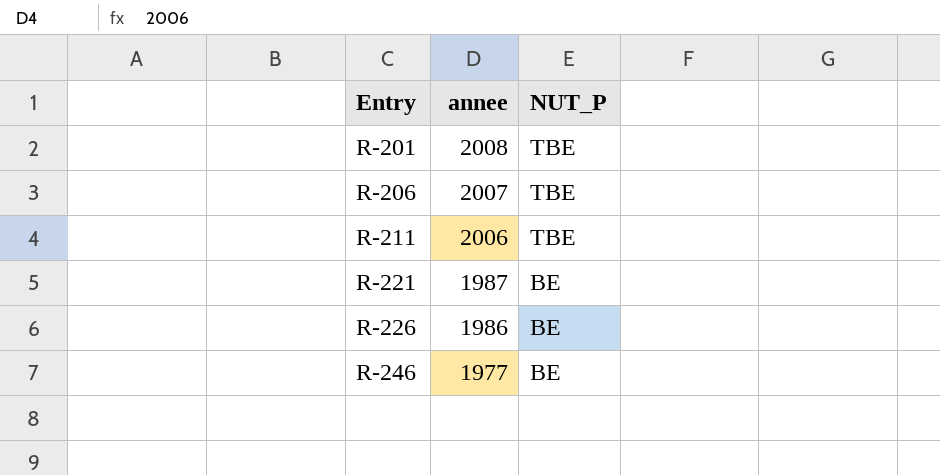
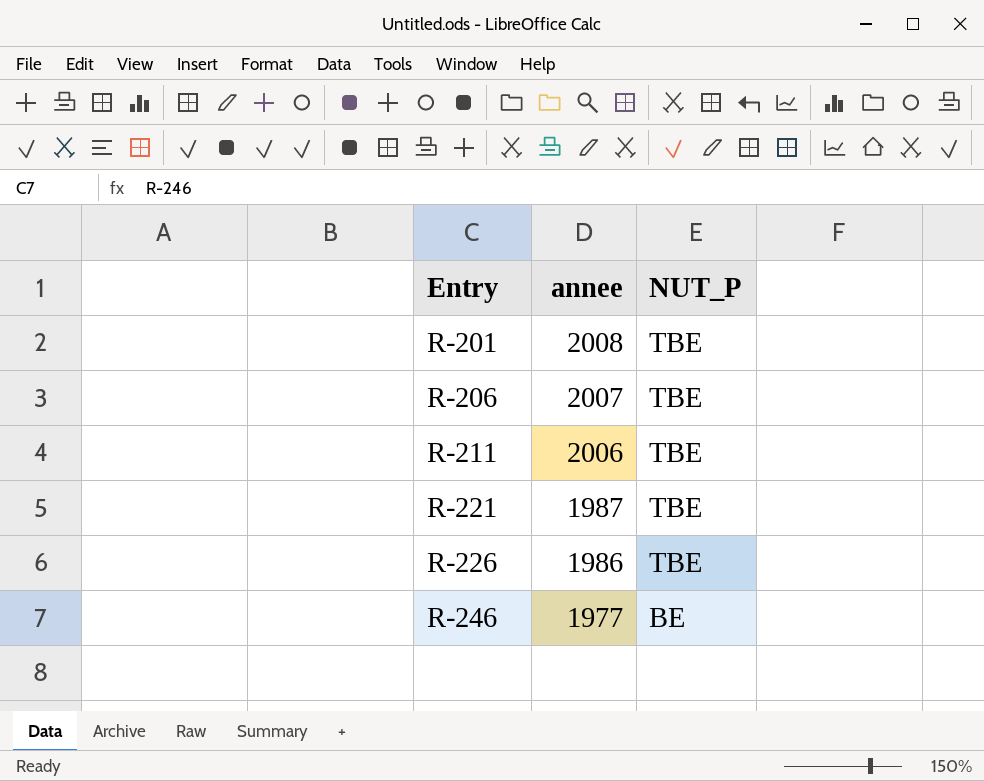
R-221 | NUT_P: BE -> TBE
R-226 | NUT_P: BE -> TBE

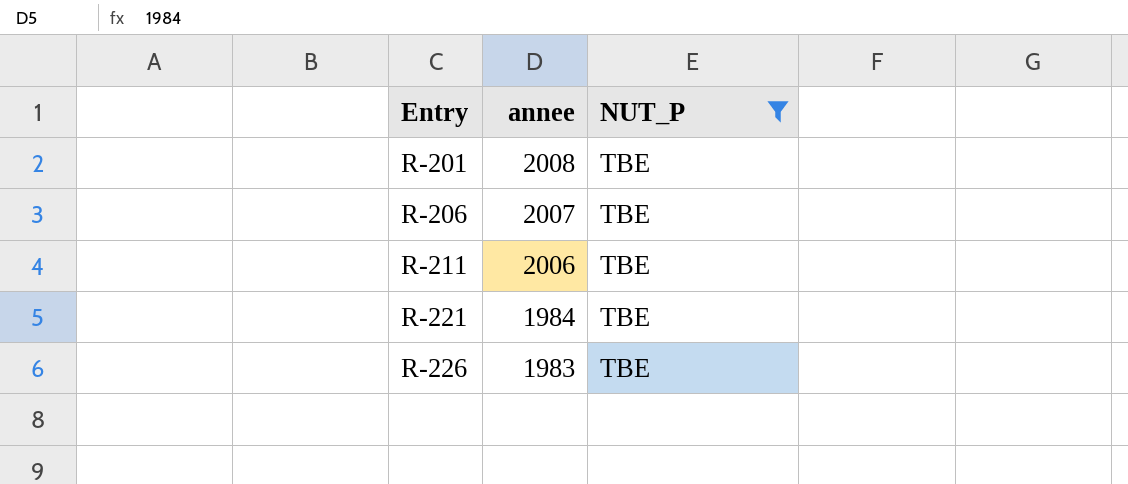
filter: none -> NUT_P = TBE
R-221 | annee: 1987 -> 1984
R-226 | annee: 1986 -> 1983

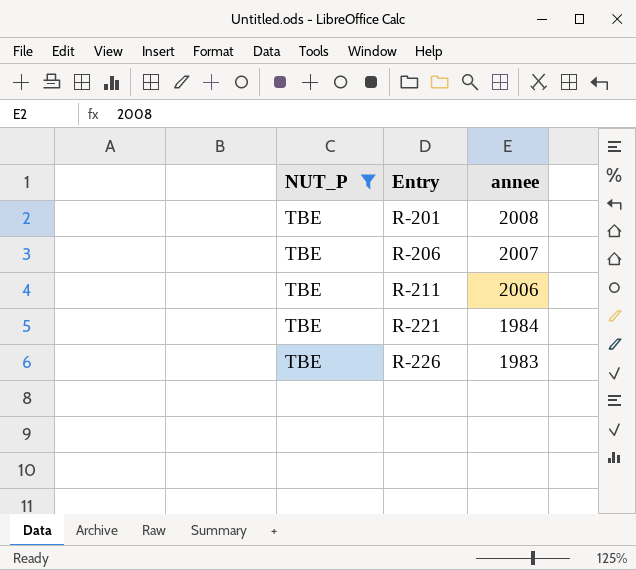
column NUT_P | position: 3 -> 1

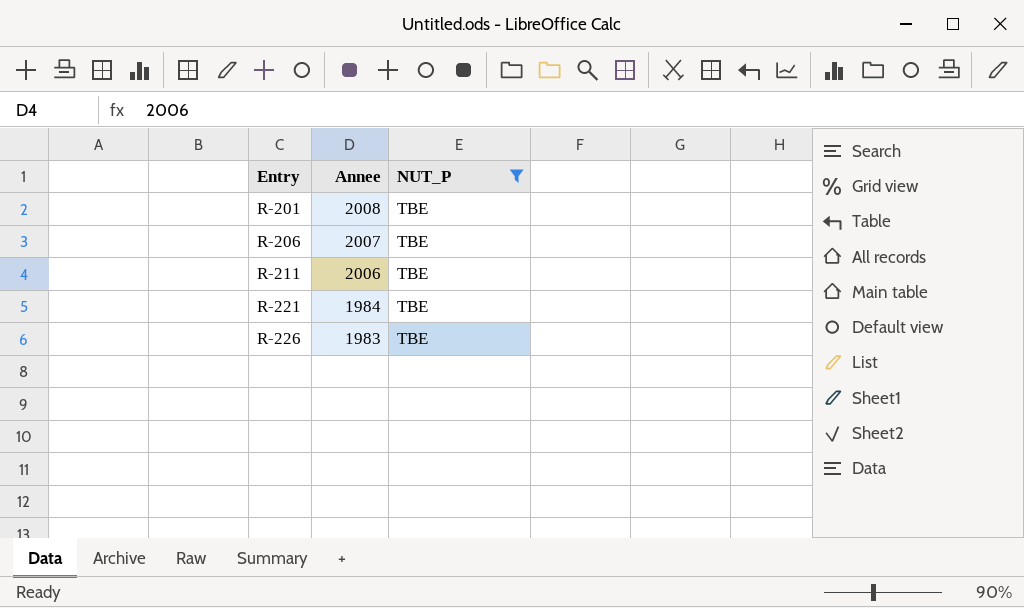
column name: annee -> Annee
column NUT_P | position: 1 -> 3

